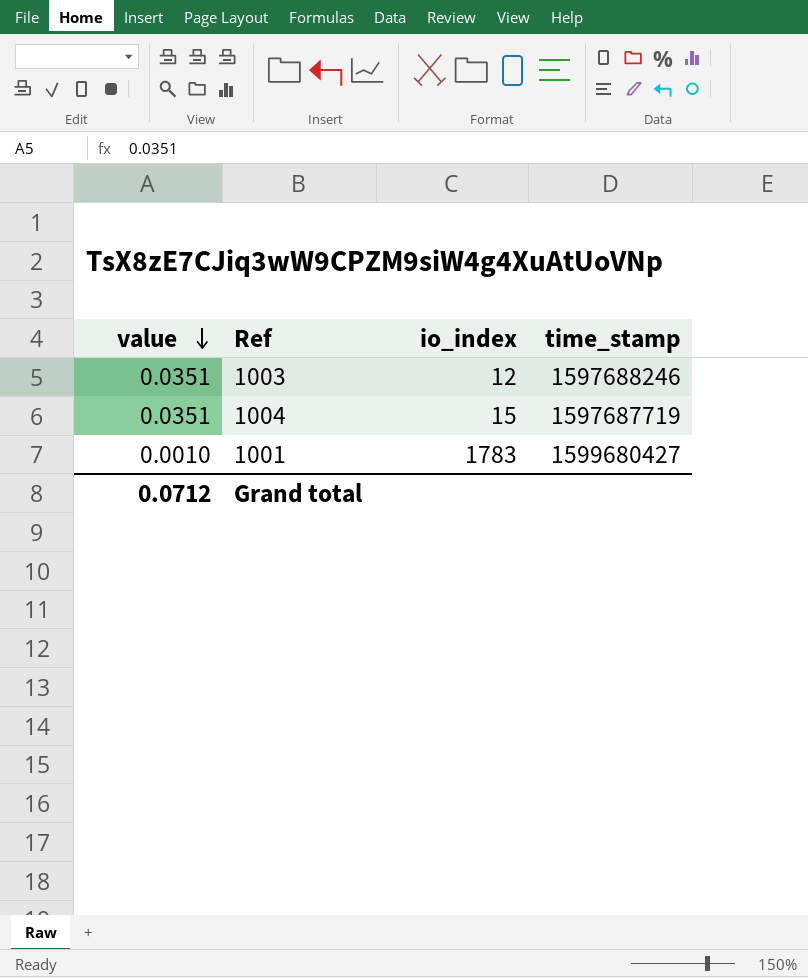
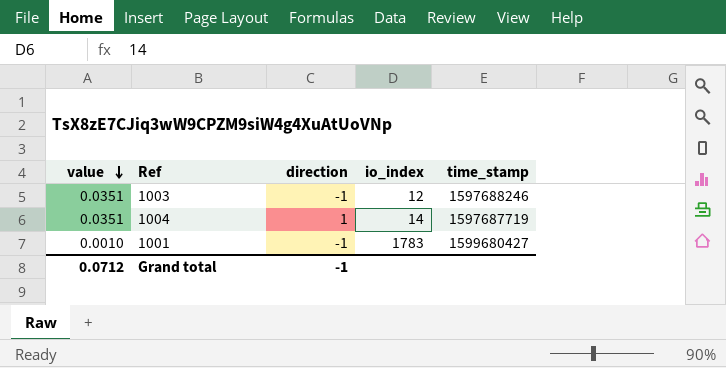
column direction | position: none -> 3
1004 | io_index: 15 -> 14

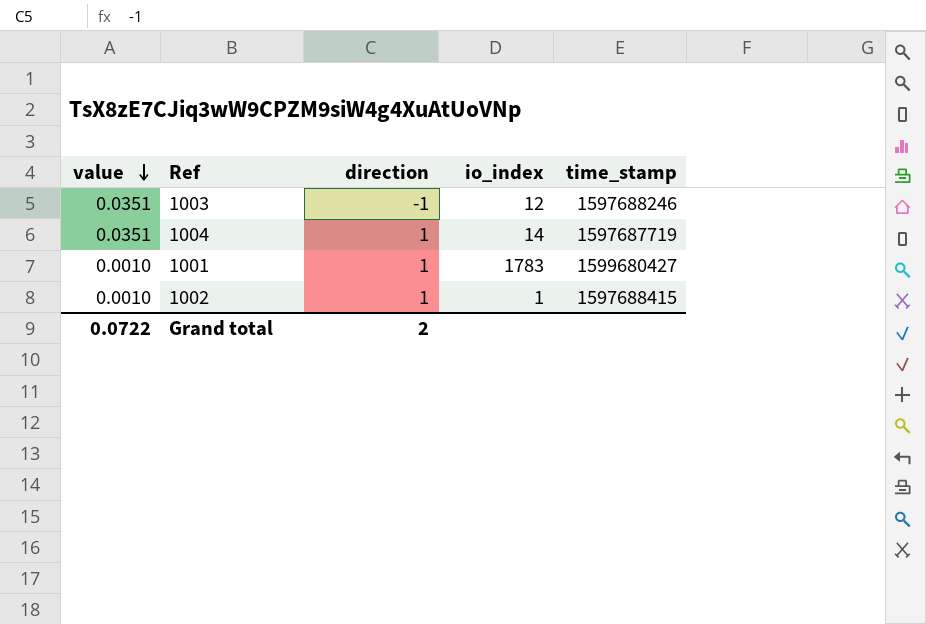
1001 | direction: -1 -> 1
row 1002: none -> 0.0010 | 1 | 1 | 1597688415
Grand total | value: 0.0712 -> 0.0722
Grand total | direction: -1 -> 2

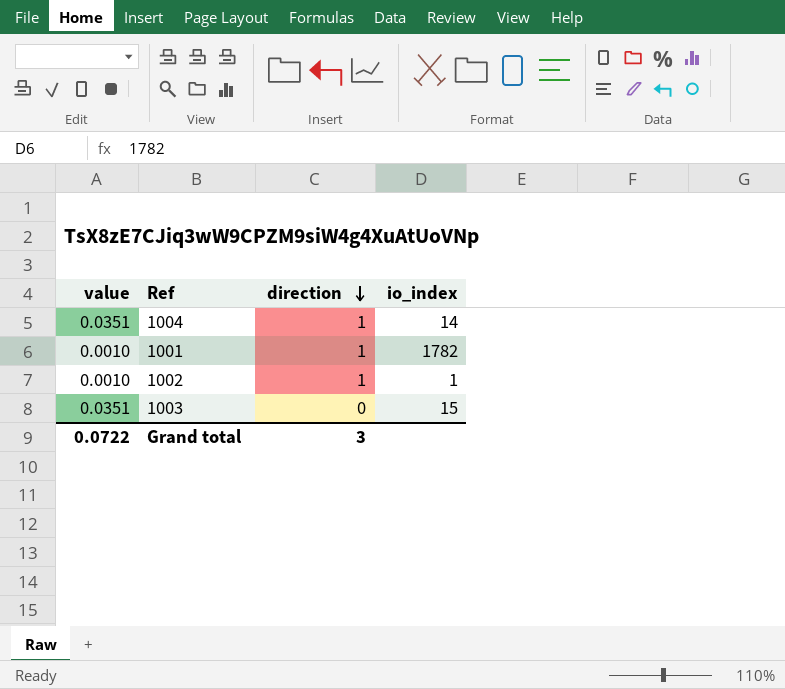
row order: value descending -> direction descending
column time_stamp | position: 5 -> none
1001 | io_index: 1783 -> 1782
1003 | direction: -1 -> 0
1003 | io_index: 12 -> 15
Grand total | direction: 2 -> 3

